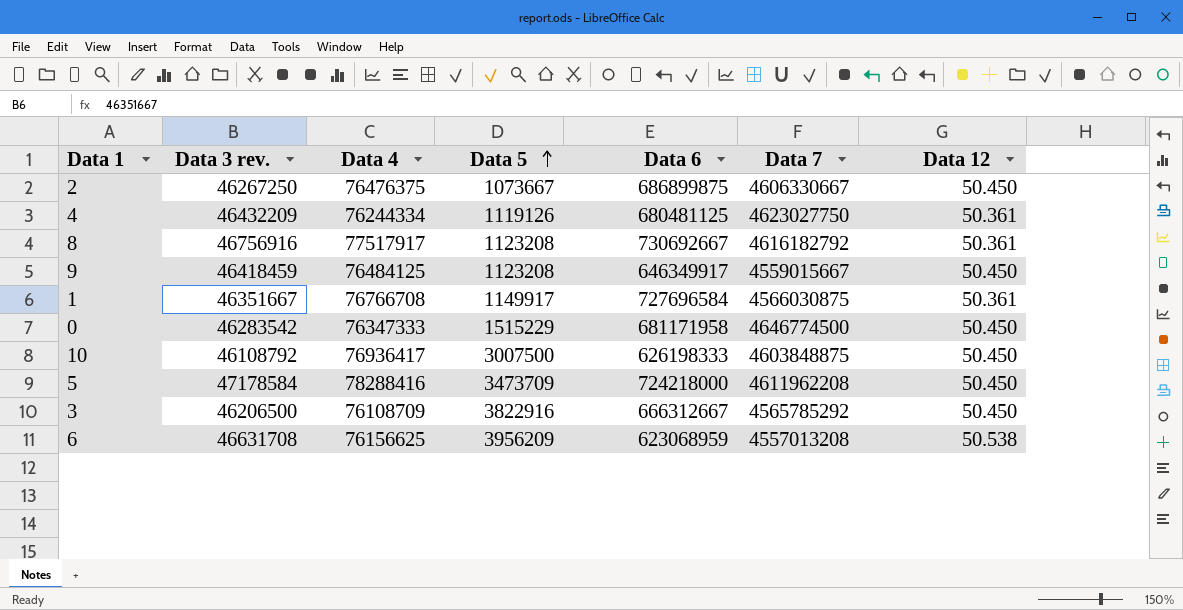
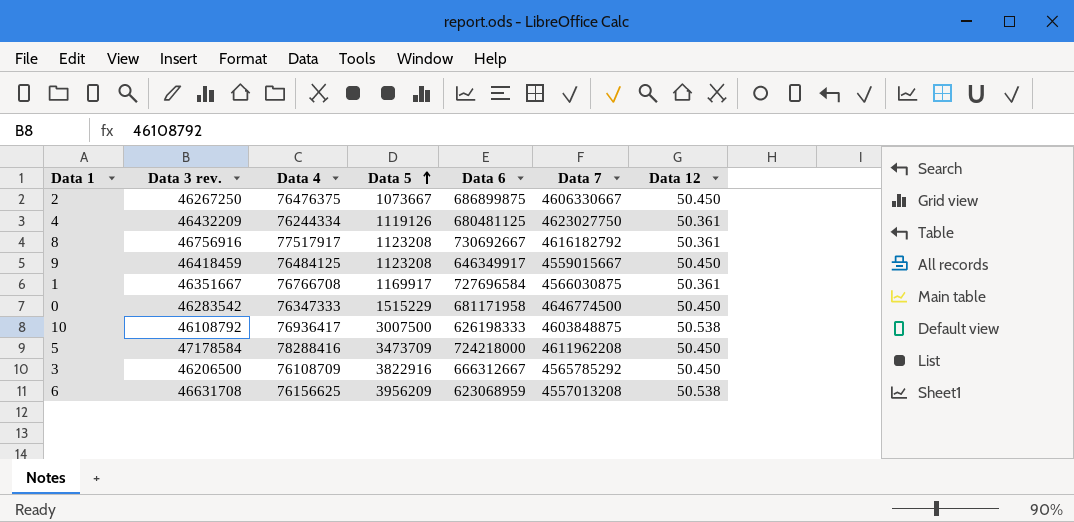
1 | Data 5: 1149917 -> 1169917
10 | Data 12: 50.450 -> 50.538

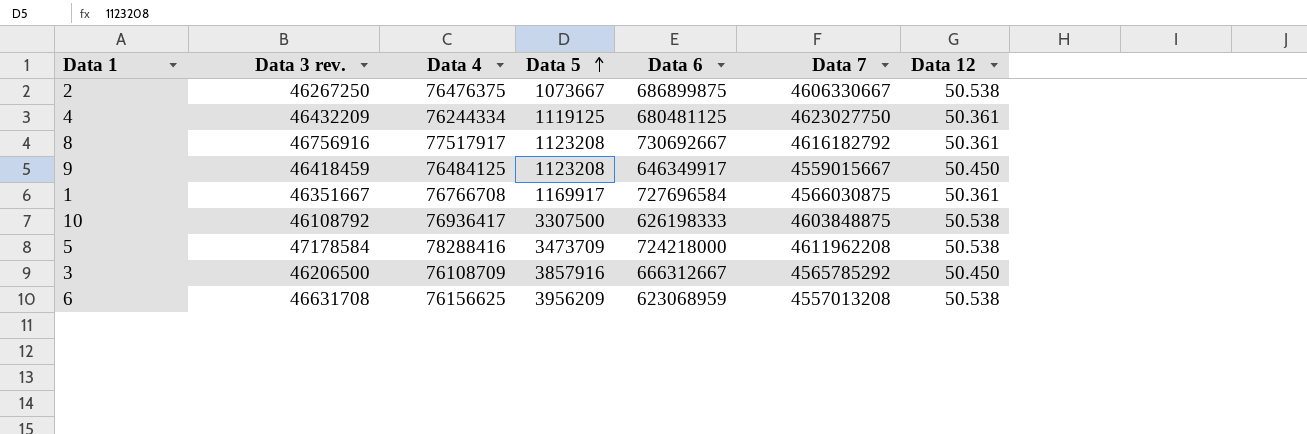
row 0: 46283542 | 76347333 | 1515229 | 681171958 | 4646774500 | 50.450 -> none
2 | Data 12: 50.450 -> 50.538
4 | Data 5: 1119126 -> 1119125
10 | Data 5: 3007500 -> 3307500
5 | Data 12: 50.450 -> 50.538
3 | Data 5: 3822916 -> 3857916

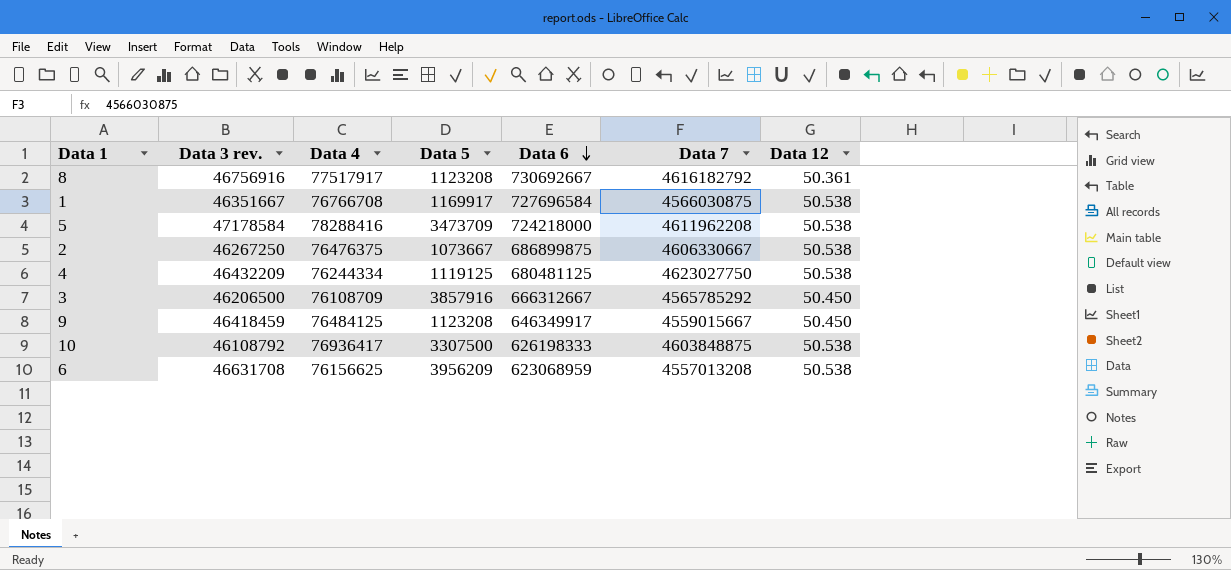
row order: Data 5 ascending -> Data 6 descending
1 | Data 12: 50.361 -> 50.538
4 | Data 12: 50.361 -> 50.538

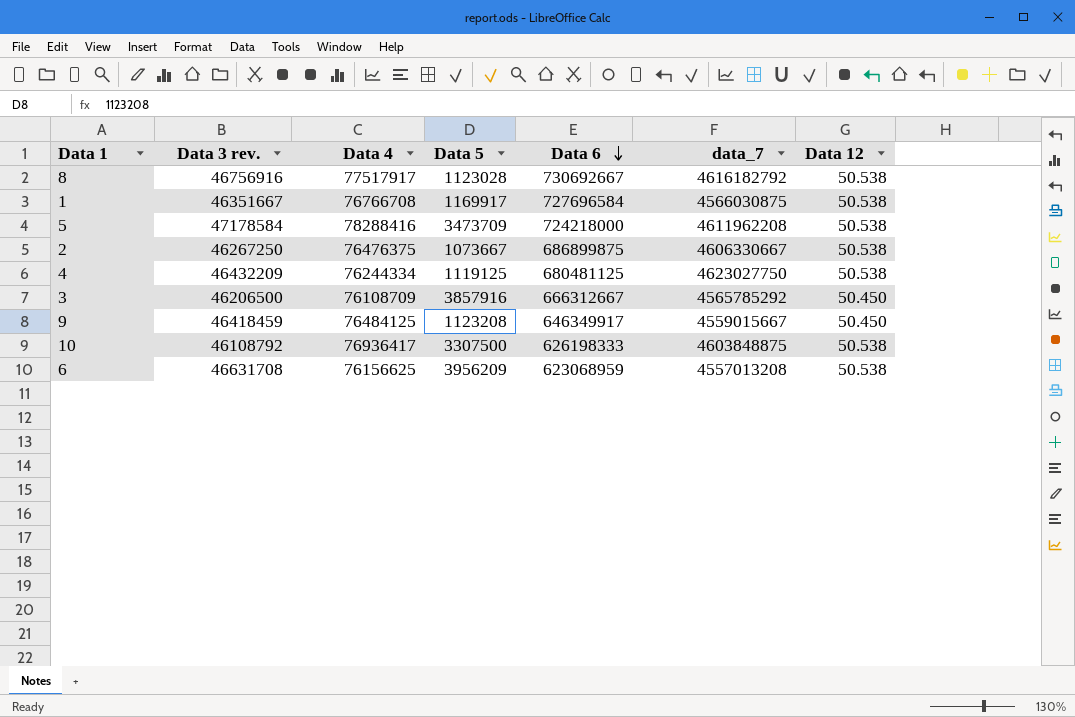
column name: Data 7 -> data_7
8 | Data 5: 1123208 -> 1123028
8 | Data 12: 50.361 -> 50.538

